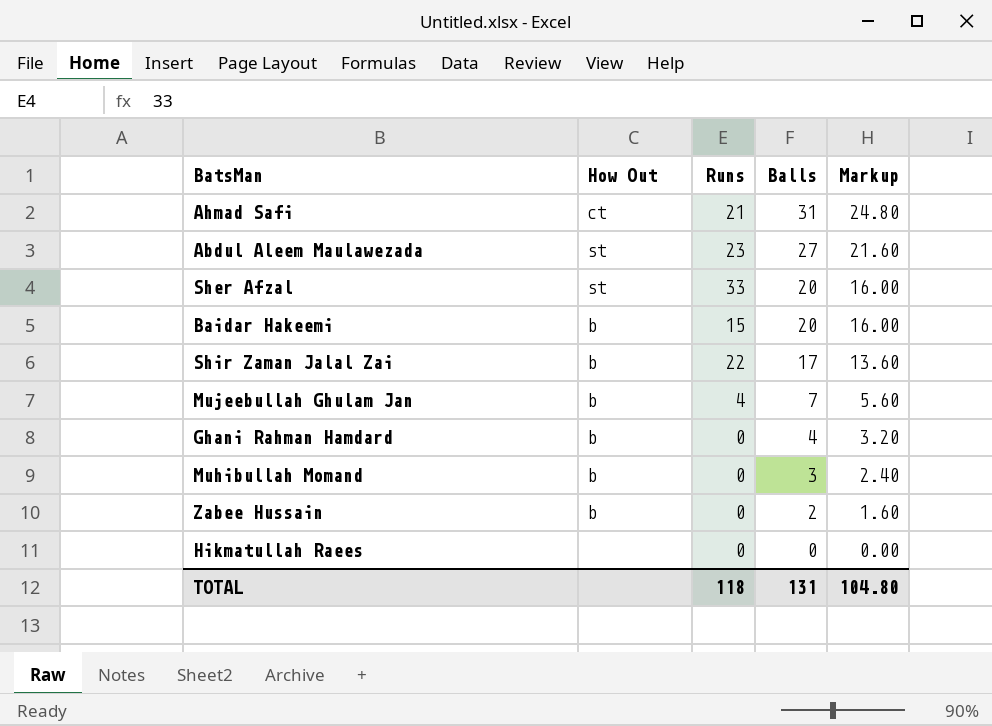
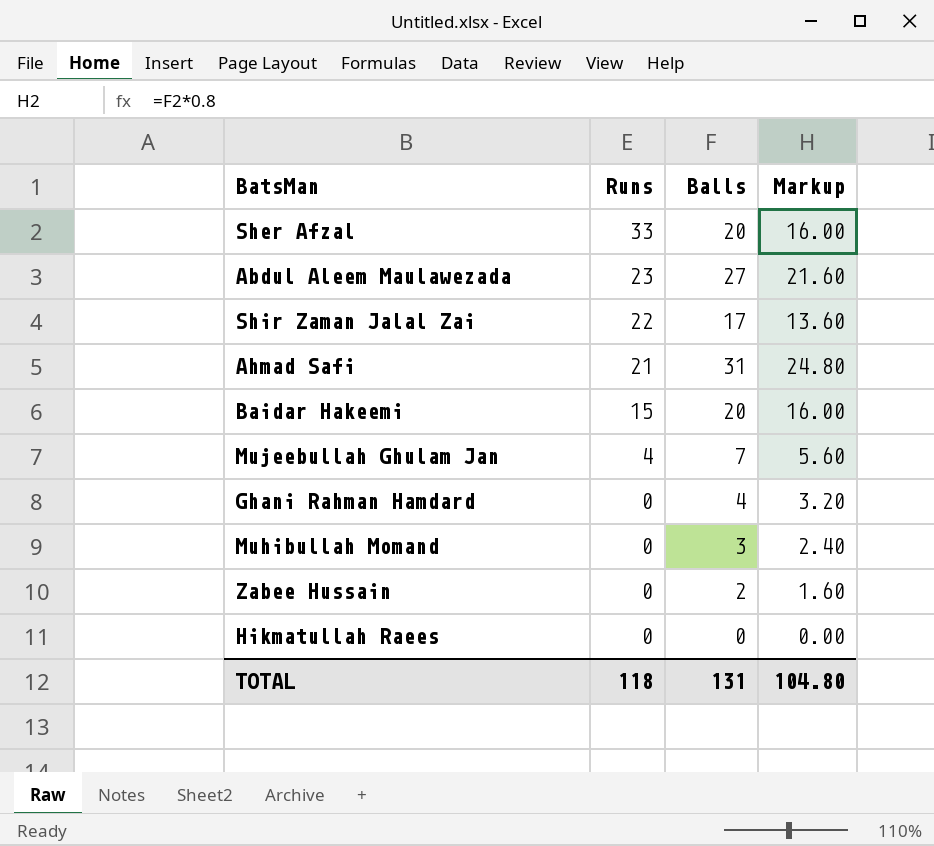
row order: Balls descending -> Runs descending
column How Out | position: 2 -> none

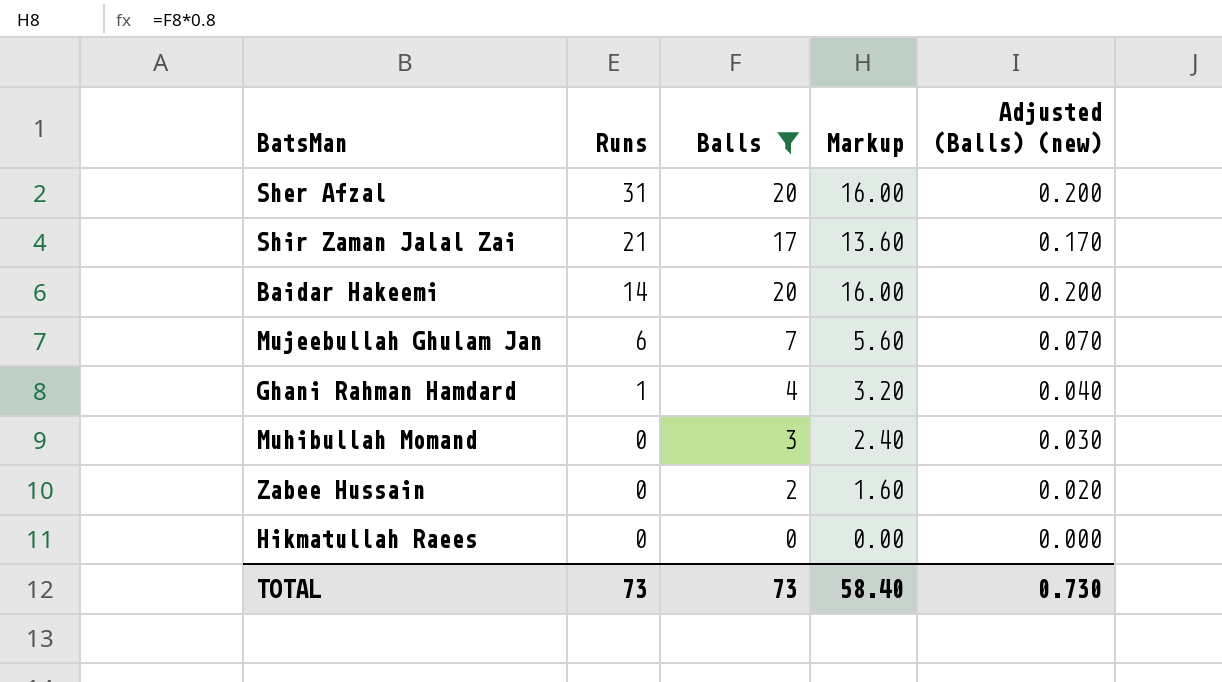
filter: none -> Balls <= 20
column Adjusted (Balls) (new) | formula: none -> [Balls] * 0.01
Sher Afzal | Runs: 33 -> 31
Shir Zaman Jalal Zai | Runs: 22 -> 21
Baidar Hakeemi | Runs: 15 -> 14
Mujeebullah Ghulam Jan | Runs: 4 -> 6
Ghani Rahman Hamdard | Runs: 0 -> 1
TOTAL | Runs: 118 -> 73
TOTAL | Balls: 131 -> 73
TOTAL | Markup: 104.80 -> 58.40

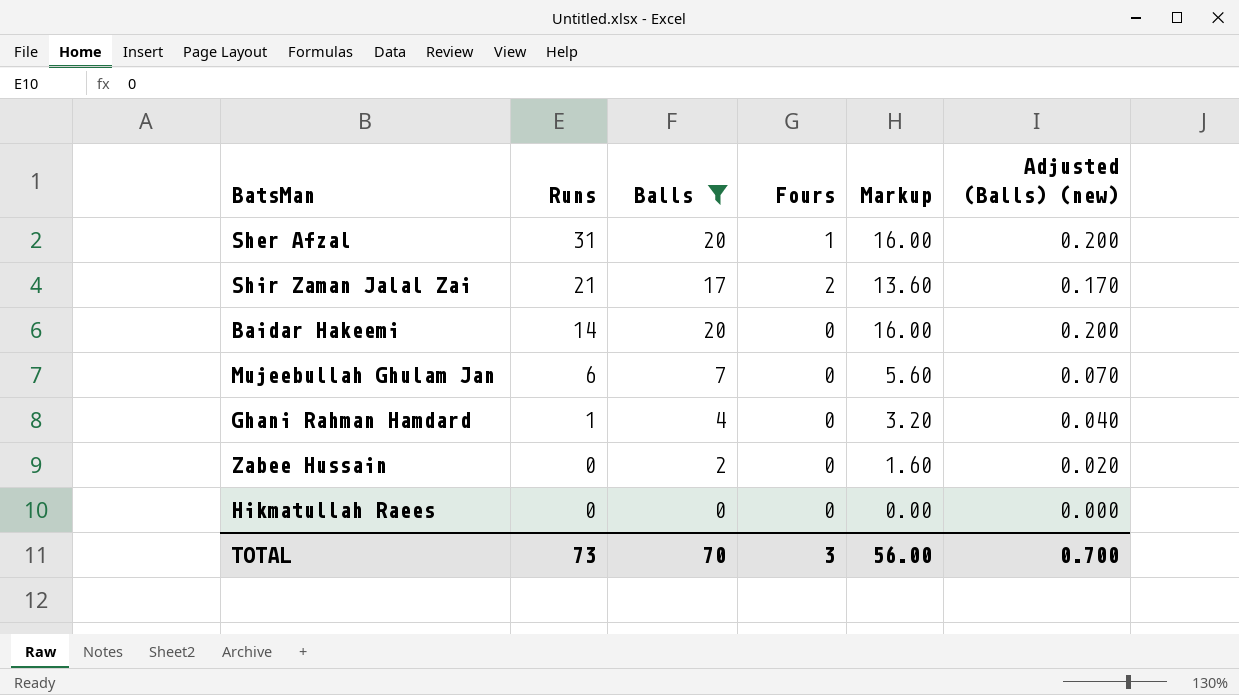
column Fours | position: none -> 4
row Muhibullah Momand: 0 | 3 | 2.40 | 0.030 -> none
TOTAL | Balls: 73 -> 70
TOTAL | Markup: 58.40 -> 56.00
TOTAL | Adjusted (Balls) (new): 0.730 -> 0.700

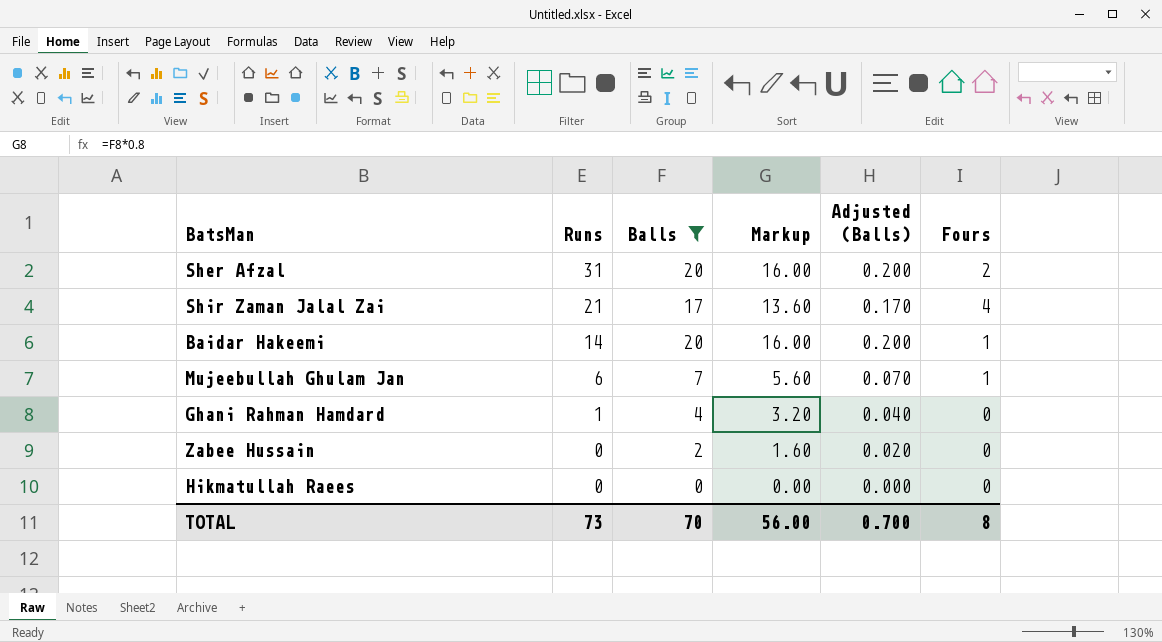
column name: Adjusted (Balls) (new) -> Adjusted (Balls)
column Fours | position: 4 -> 6
Sher Afzal | Fours: 1 -> 2
Shir Zaman Jalal Zai | Fours: 2 -> 4
Baidar Hakeemi | Fours: 0 -> 1
Mujeebullah Ghulam Jan | Fours: 0 -> 1
TOTAL | Fours: 3 -> 8

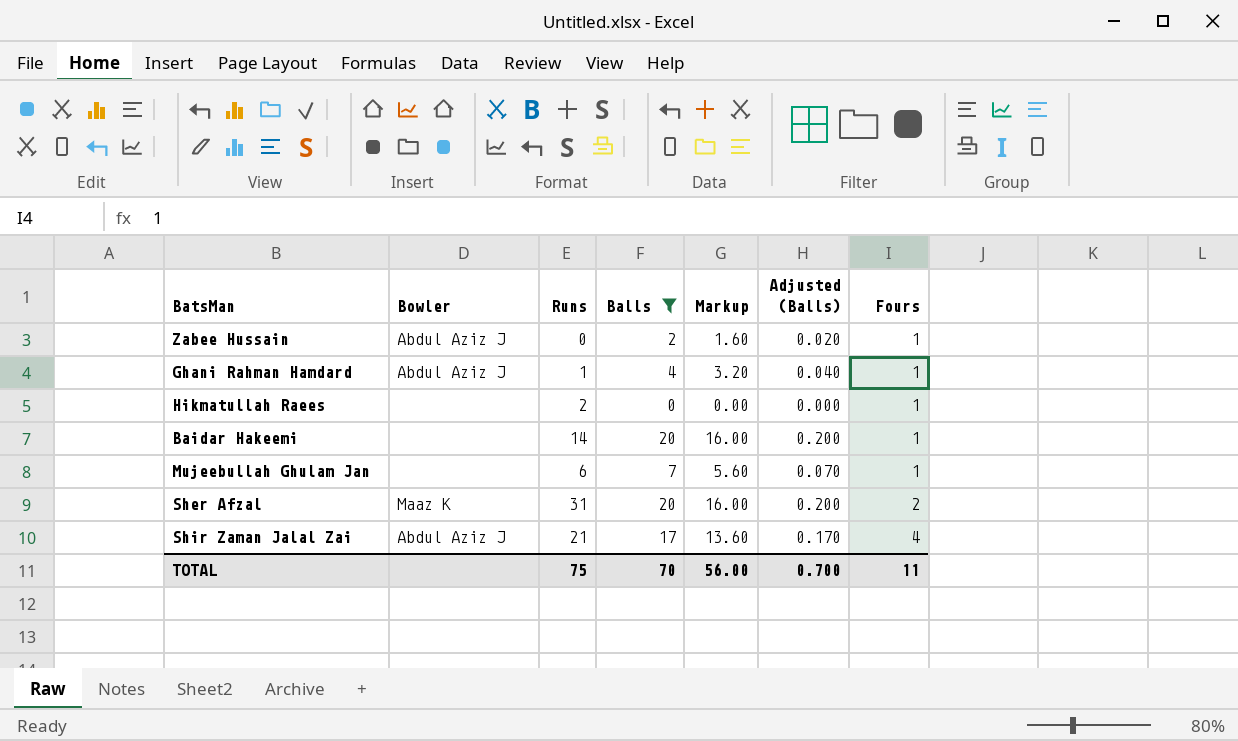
row order: Runs descending -> Fours ascending
column Bowler | position: none -> 2
Zabee Hussain | Fours: 0 -> 1
Ghani Rahman Hamdard | Fours: 0 -> 1
Hikmatullah Raees | Runs: 0 -> 2
Hikmatullah Raees | Fours: 0 -> 1
TOTAL | Runs: 73 -> 75
TOTAL | Fours: 8 -> 11

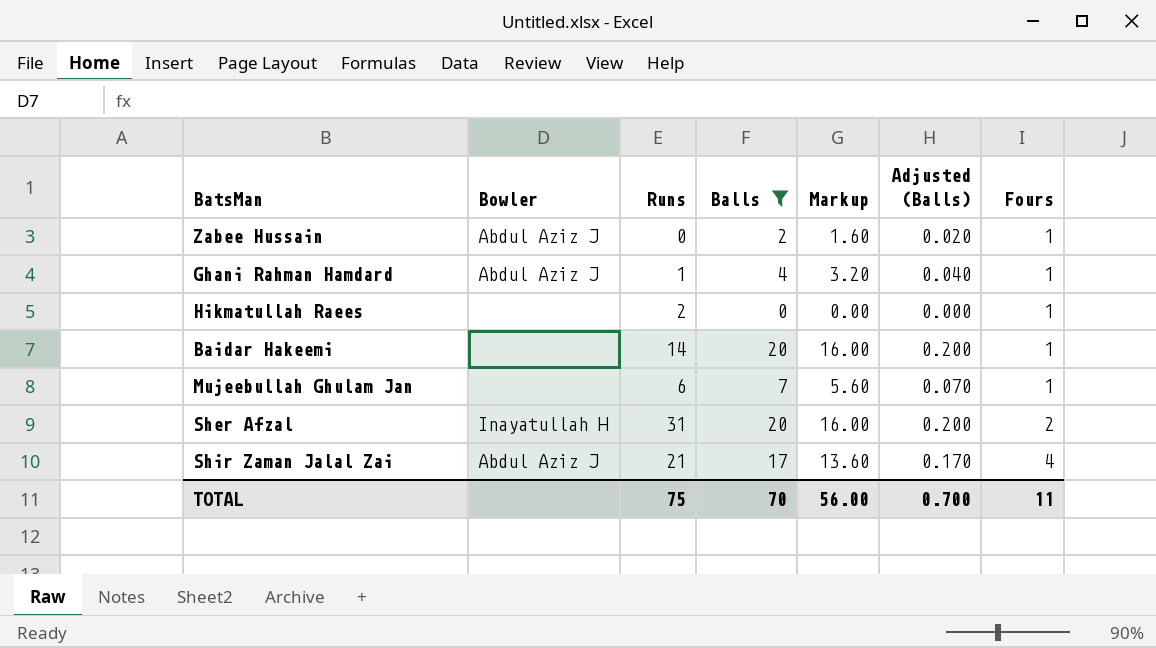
Sher Afzal | Bowler: Maaz K -> Inayatullah H

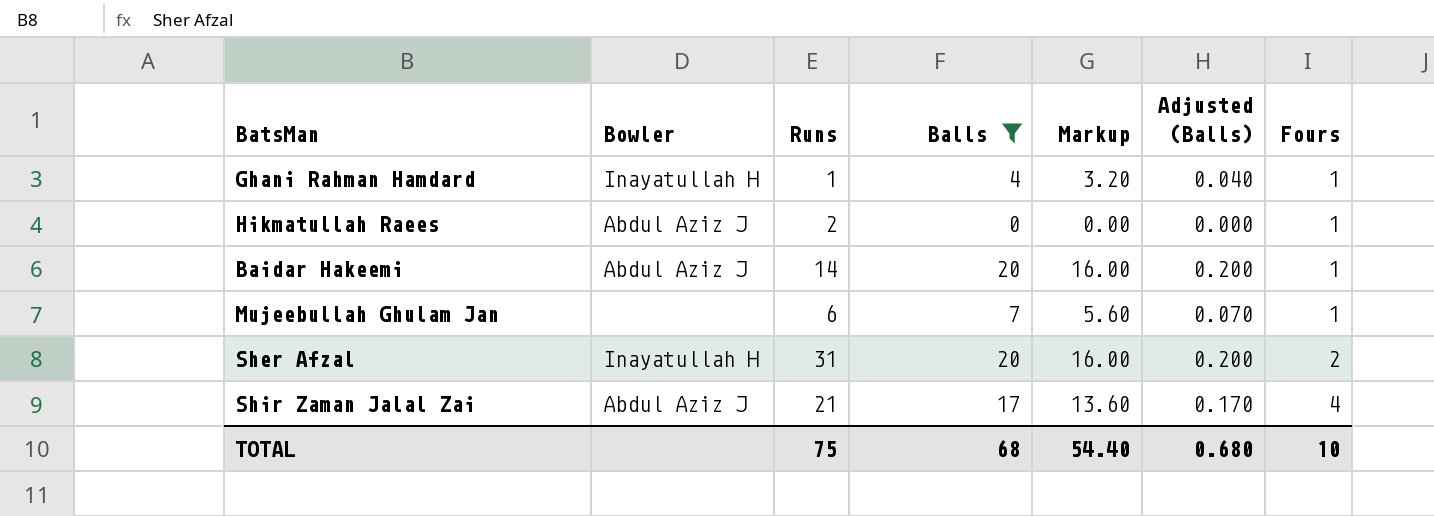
row Zabee Hussain: Abdul Aziz J | 0 | 2 | 1.60 | 0.020 | 1 -> none
Ghani Rahman Hamdard | Bowler: Abdul Aziz J -> Inayatullah H
Hikmatullah Raees | Bowler: none -> Abdul Aziz J
Baidar Hakeemi | Bowler: none -> Abdul Aziz J
TOTAL | Balls: 70 -> 68
TOTAL | Markup: 56.00 -> 54.40
TOTAL | Adjusted (Balls): 0.700 -> 0.680
TOTAL | Fours: 11 -> 10

